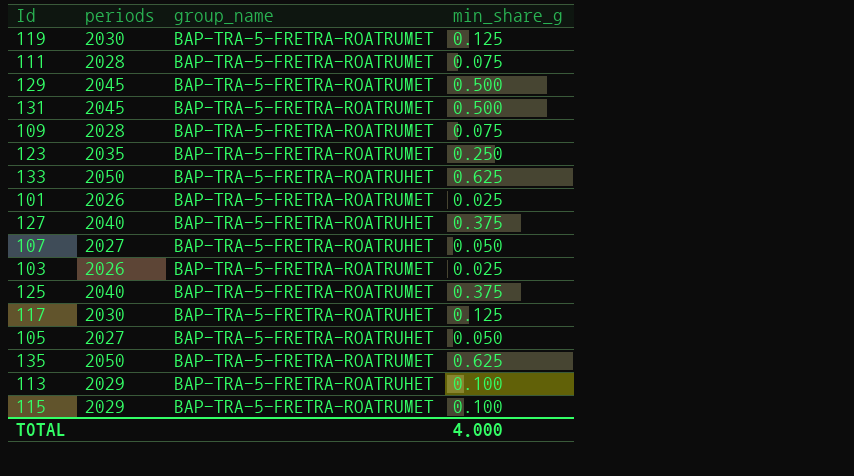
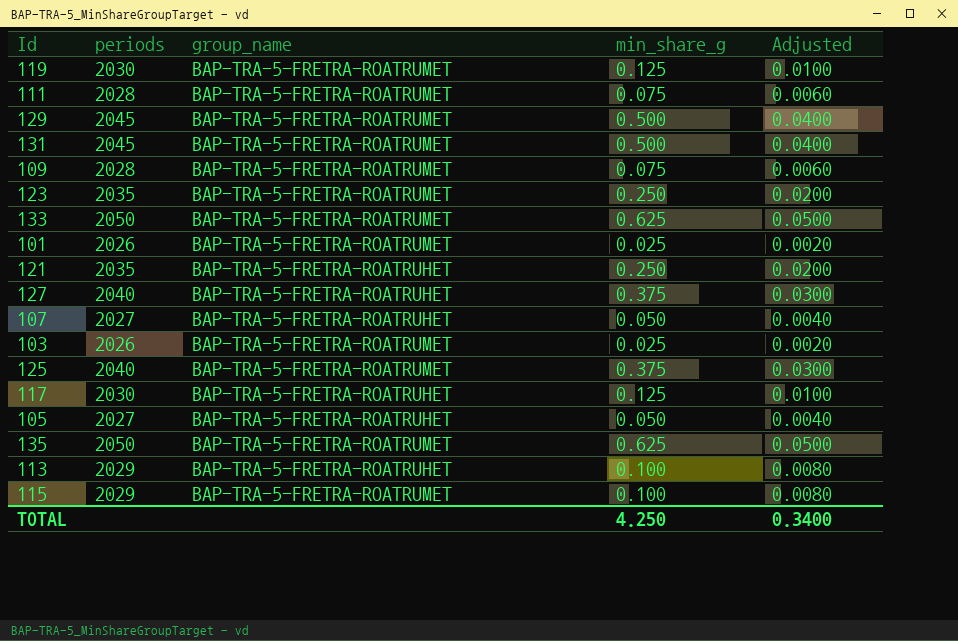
column Adjusted | formula: none -> [min_share_g] * 0.08
133 | group_name: BAP-TRA-5-FRETRA-ROATRUHET -> BAP-TRA-5-FRETRA-ROATRUMET
row 121: none -> 2035 | BAP-TRA-5-FRETRA-ROATRUHET | 0.250 | 0.0200
TOTAL | min_share_g: 4.000 -> 4.250

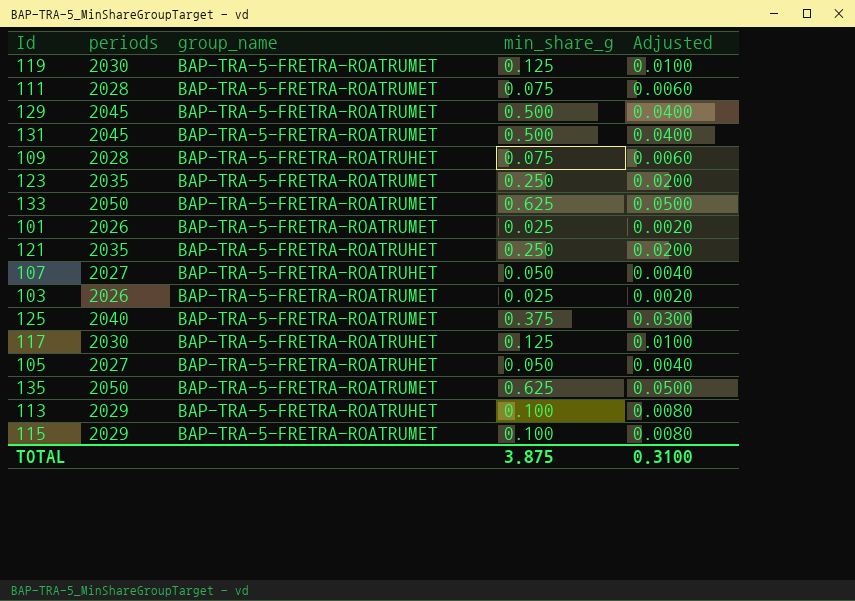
row 127: 2040 | BAP-TRA-5-FRETRA-ROATRUHET | 0.375 | 0.0300 -> none
109 | group_name: BAP-TRA-5-FRETRA-ROATRUMET -> BAP-TRA-5-FRETRA-ROATRUHET
TOTAL | min_share_g: 4.250 -> 3.875
TOTAL | Adjusted: 0.3400 -> 0.3100

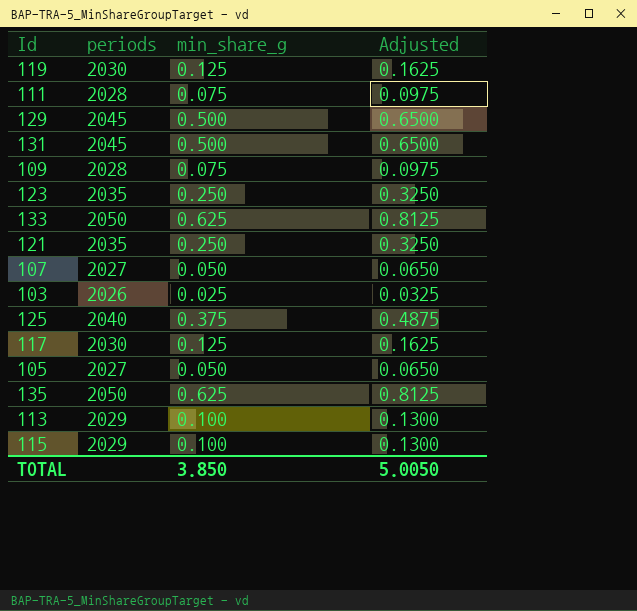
column group_name | position: 3 -> none
column Adjusted | formula: [min_share_g] * 0.08 -> [min_share_g] * 1.3
row 101: 2026 | BAP-TRA-5-FRETRA-ROATRUMET | 0.025 | 0.0020 -> none
TOTAL | min_share_g: 3.875 -> 3.850
TOTAL | Adjusted: 0.3100 -> 5.0050

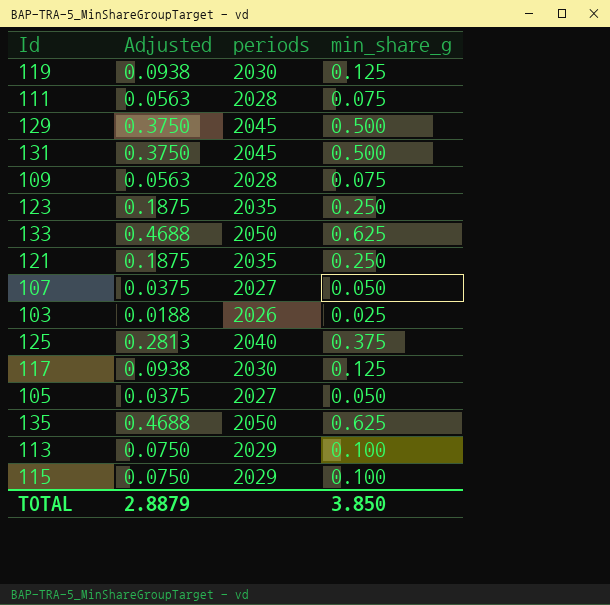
column Adjusted | formula: [min_share_g] * 1.3 -> [min_share_g] * 0.75
column Adjusted | position: 4 -> 2
TOTAL | Adjusted: 5.0050 -> 2.8879

